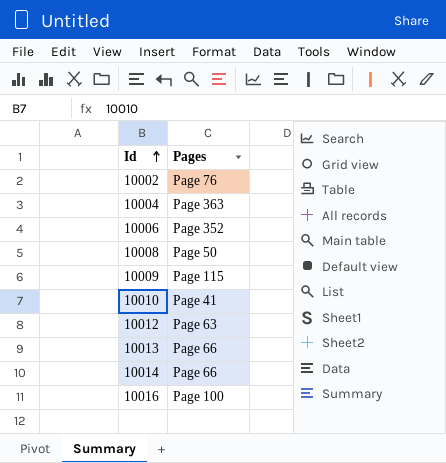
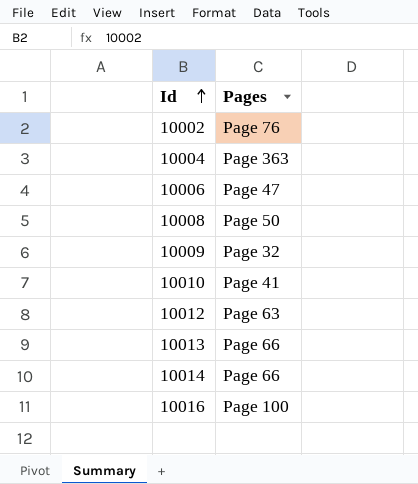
10006 | Pages: Page 352 -> Page 47
10009 | Pages: Page 115 -> Page 32

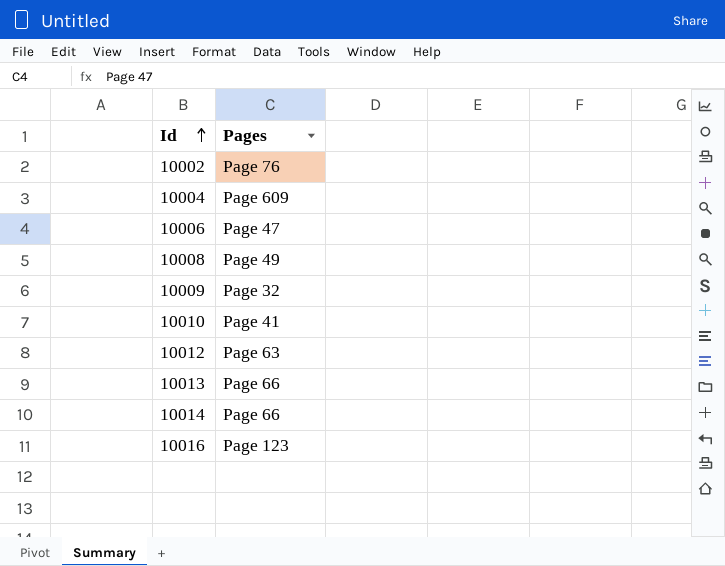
10004 | Pages: Page 363 -> Page 609
10008 | Pages: Page 50 -> Page 49
10016 | Pages: Page 100 -> Page 123

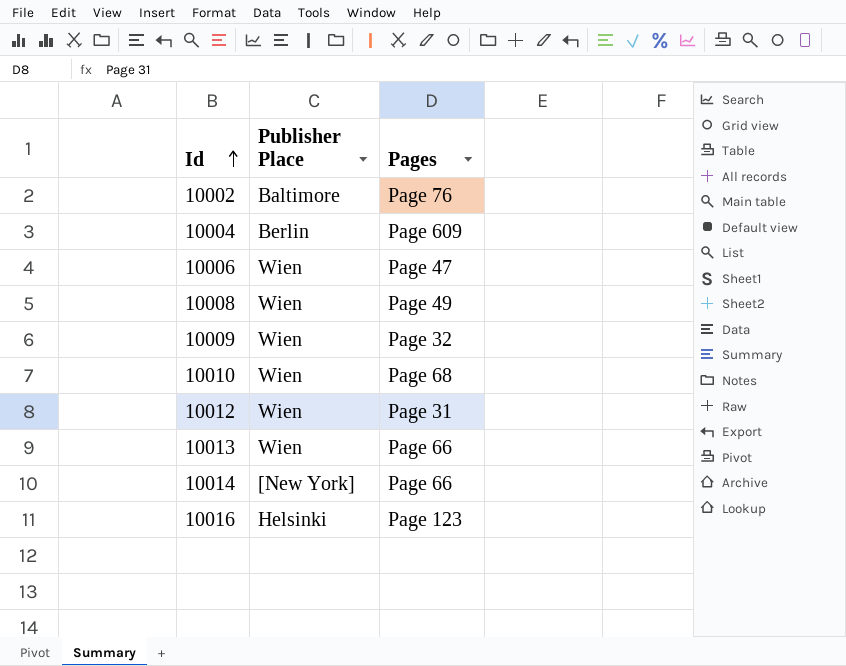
column Publisher Place | position: none -> 2
10010 | Pages: Page 41 -> Page 68
10012 | Pages: Page 63 -> Page 31

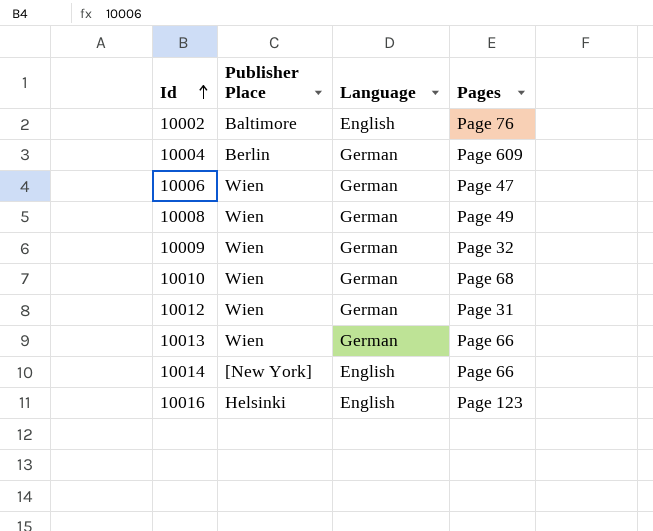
column Language | position: none -> 3

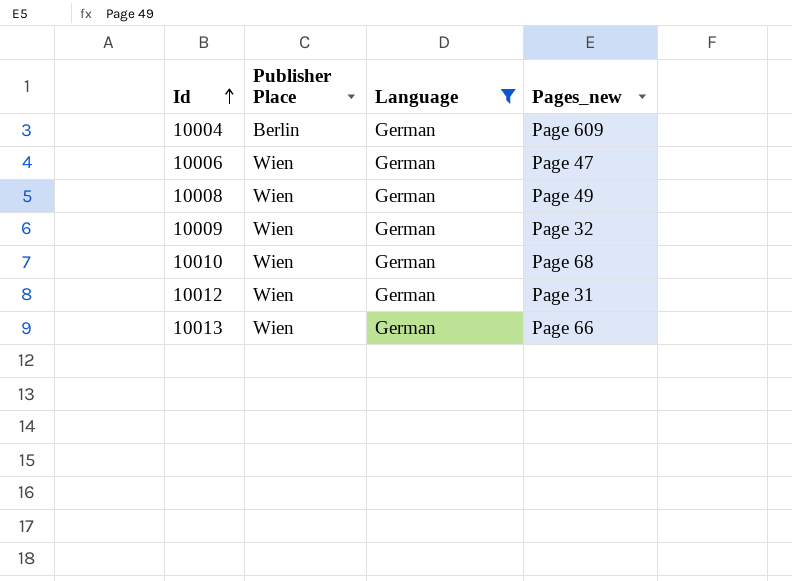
filter: none -> Language = German
column name: Pages -> Pages_new

